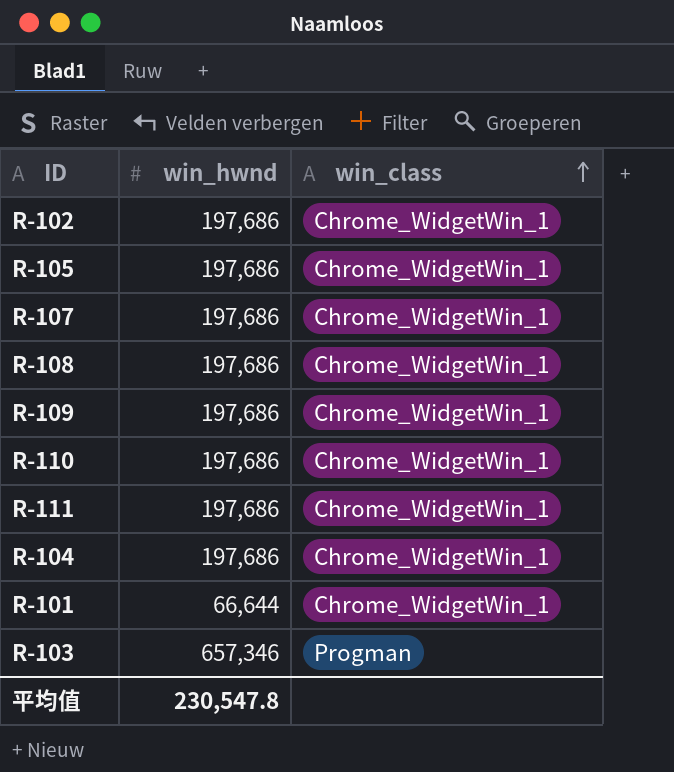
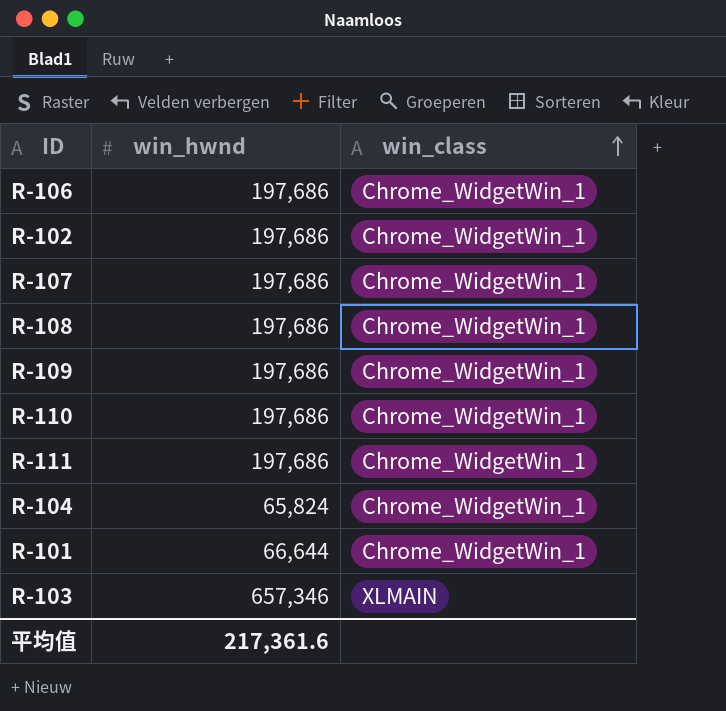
row R-105: 197,686 | Chrome_WidgetWin_1 -> none
row R-106: none -> 197,686 | Chrome_WidgetWin_1
R-104 | win_hwnd: 197,686 -> 65,824
R-103 | win_class: Progman -> XLMAIN
平均值 | win_hwnd: 230,547.8 -> 217,361.6

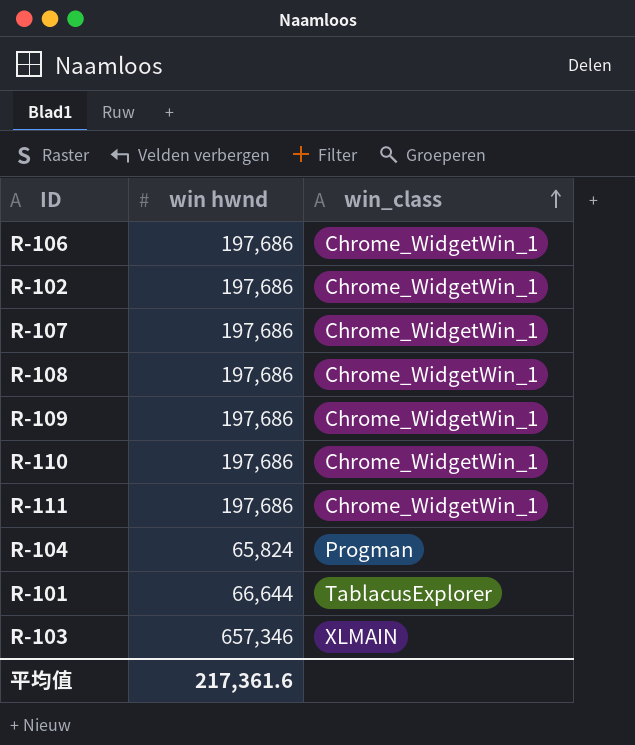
column name: win_hwnd -> win hwnd
R-104 | win_class: Chrome_WidgetWin_1 -> Progman
R-101 | win_class: Chrome_WidgetWin_1 -> TablacusExplorer

